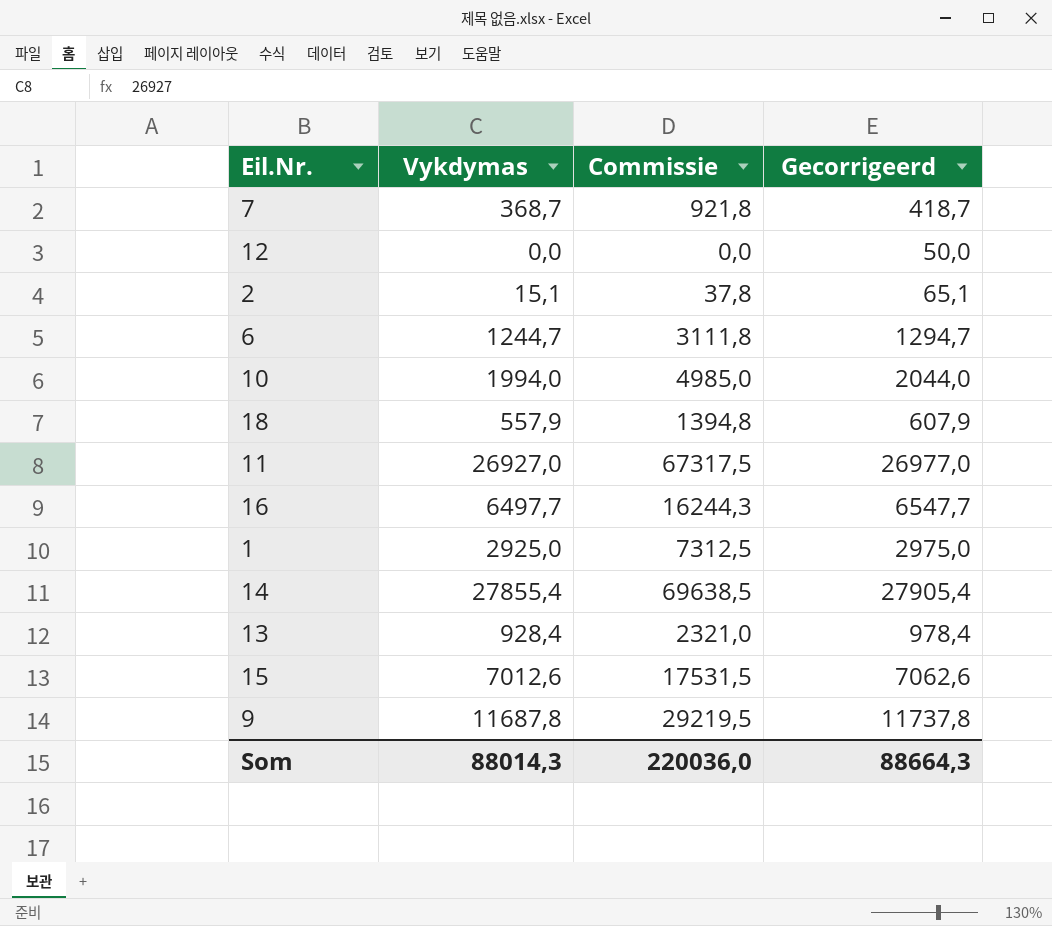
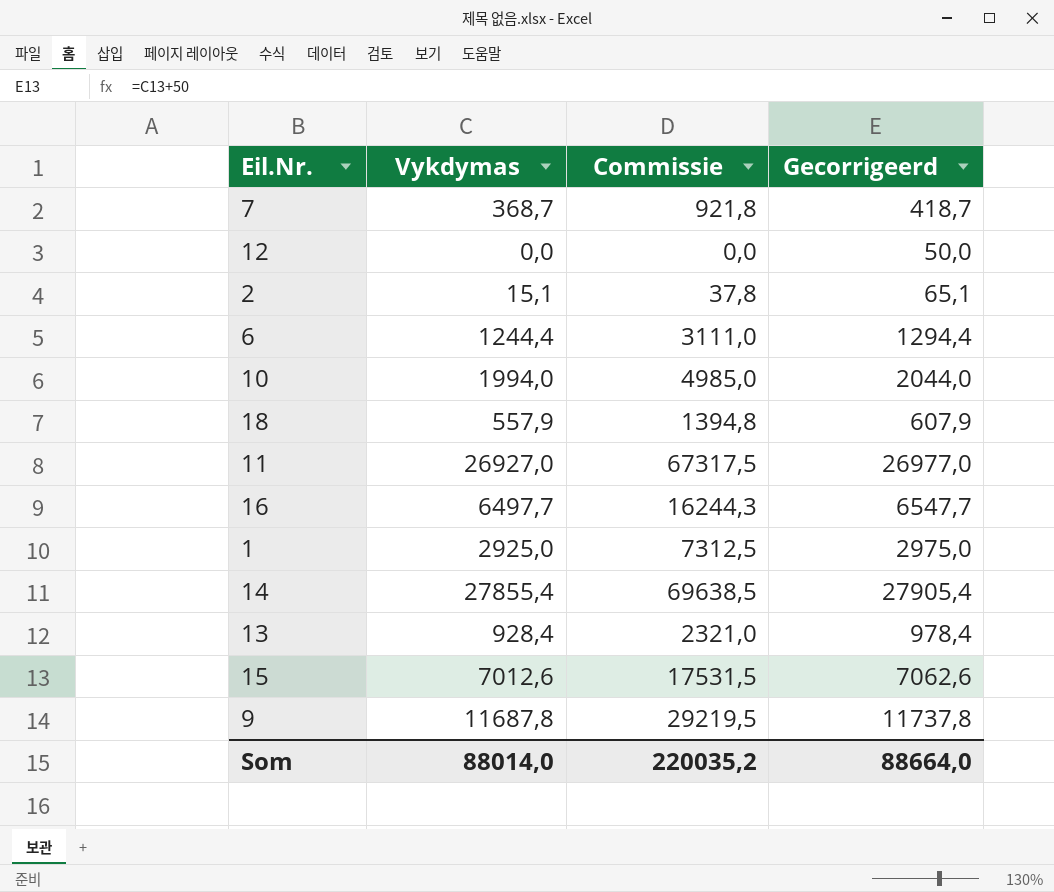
6 | Vykdymas: 1244,7 -> 1244,4
6 | Commissie: 3111,8 -> 3111,0
6 | Gecorrigeerd: 1294,7 -> 1294,4
Som | Vykdymas: 88014,3 -> 88014,0
Som | Commissie: 220036,0 -> 220035,2
Som | Gecorrigeerd: 88664,3 -> 88664,0

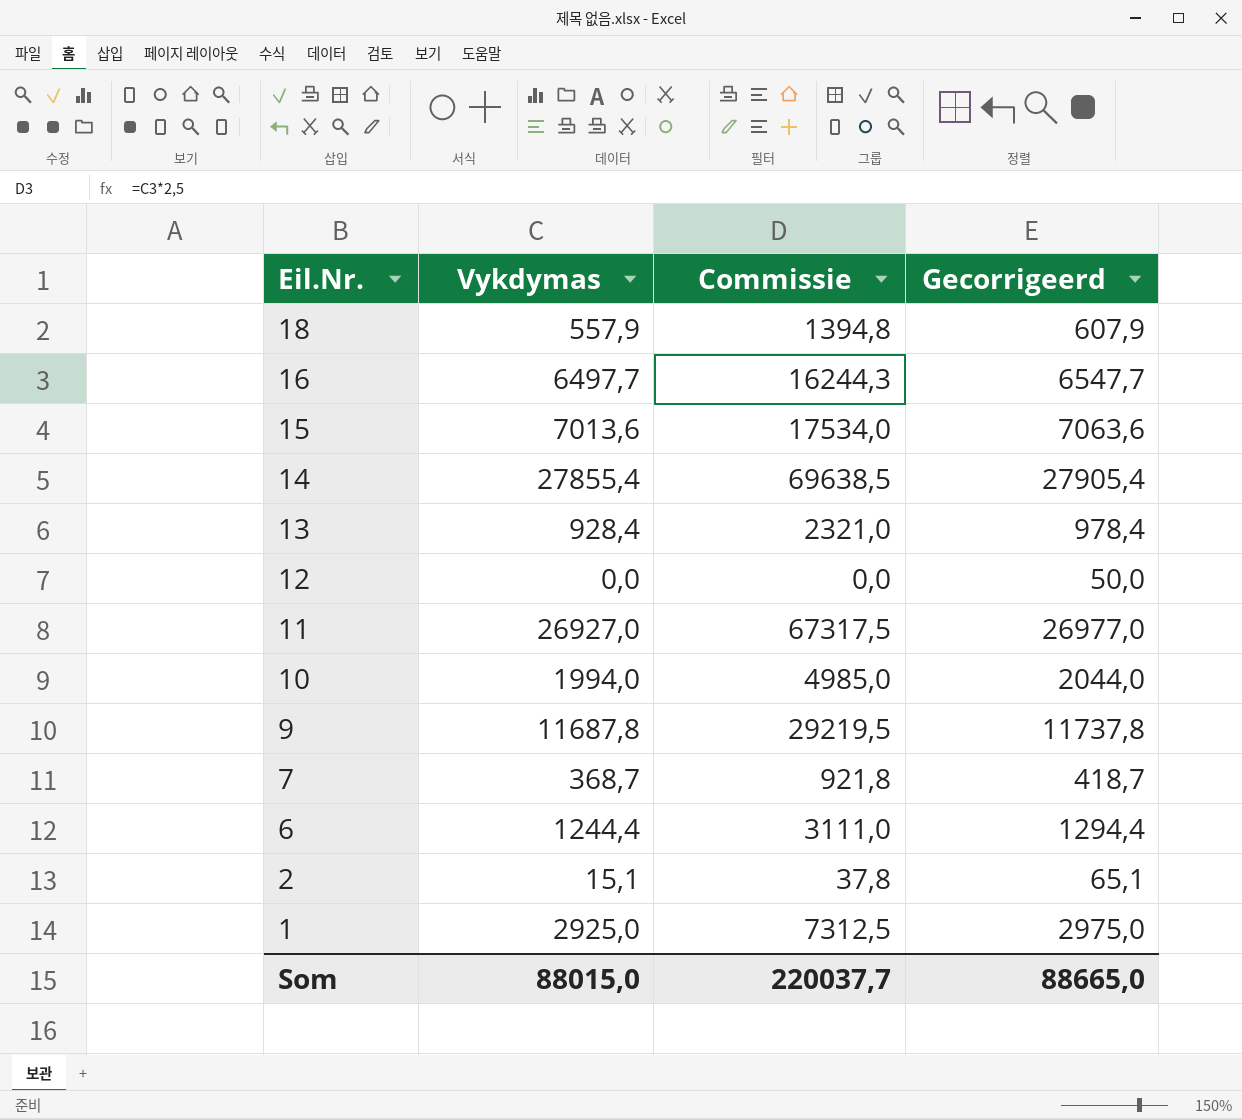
row order: none -> Eil.Nr. descending
15 | Vykdymas: 7012,6 -> 7013,6
15 | Commissie: 17531,5 -> 17534,0
15 | Gecorrigeerd: 7062,6 -> 7063,6
Som | Vykdymas: 88014,0 -> 88015,0
Som | Commissie: 220035,2 -> 220037,7
Som | Gecorrigeerd: 88664,0 -> 88665,0

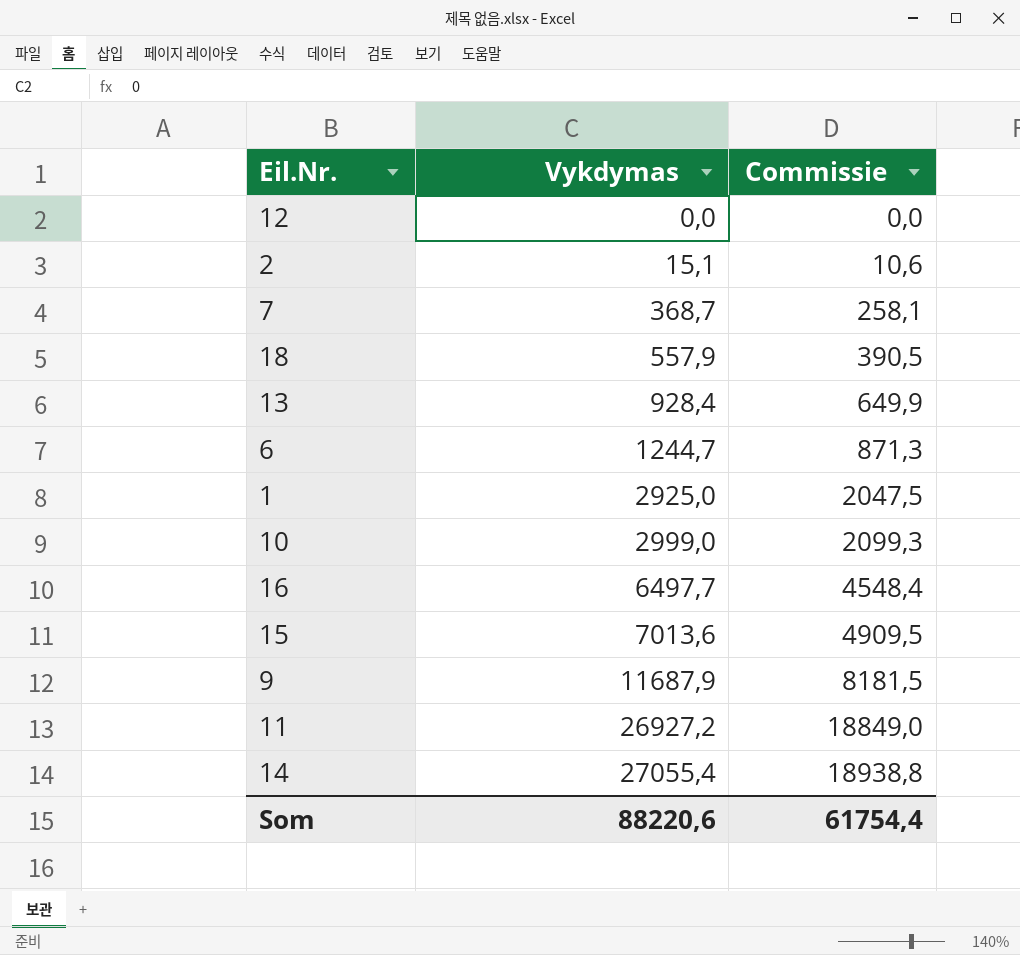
row order: Eil.Nr. descending -> Vykdymas ascending
column Gecorrigeerd | formula: [Vykdymas] + 50 -> none
column Commissie | formula: [Vykdymas] * 2,5 -> [Vykdymas] * 0,7
6 | Vykdymas: 1244,4 -> 1244,7
10 | Vykdymas: 1994,0 -> 2999,0
9 | Vykdymas: 11687,8 -> 11687,9
11 | Vykdymas: 26927,0 -> 26927,2
14 | Vykdymas: 27855,4 -> 27055,4
Som | Vykdymas: 88015,0 -> 88220,6
Som | Commissie: 220037,7 -> 61754,4

